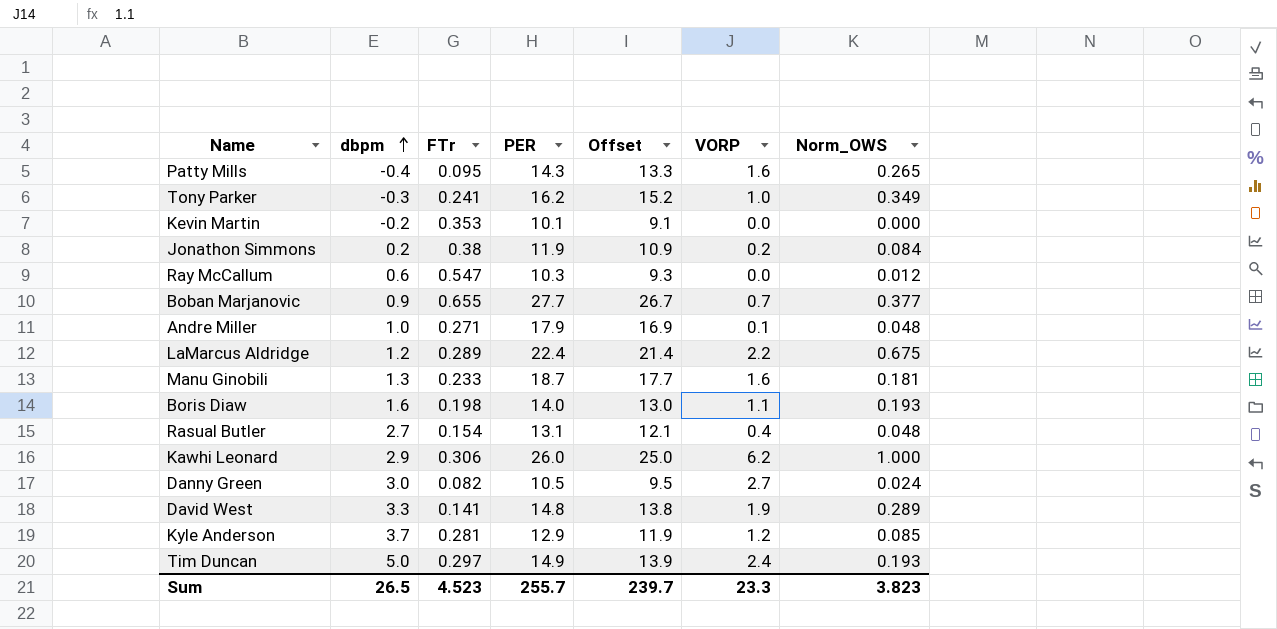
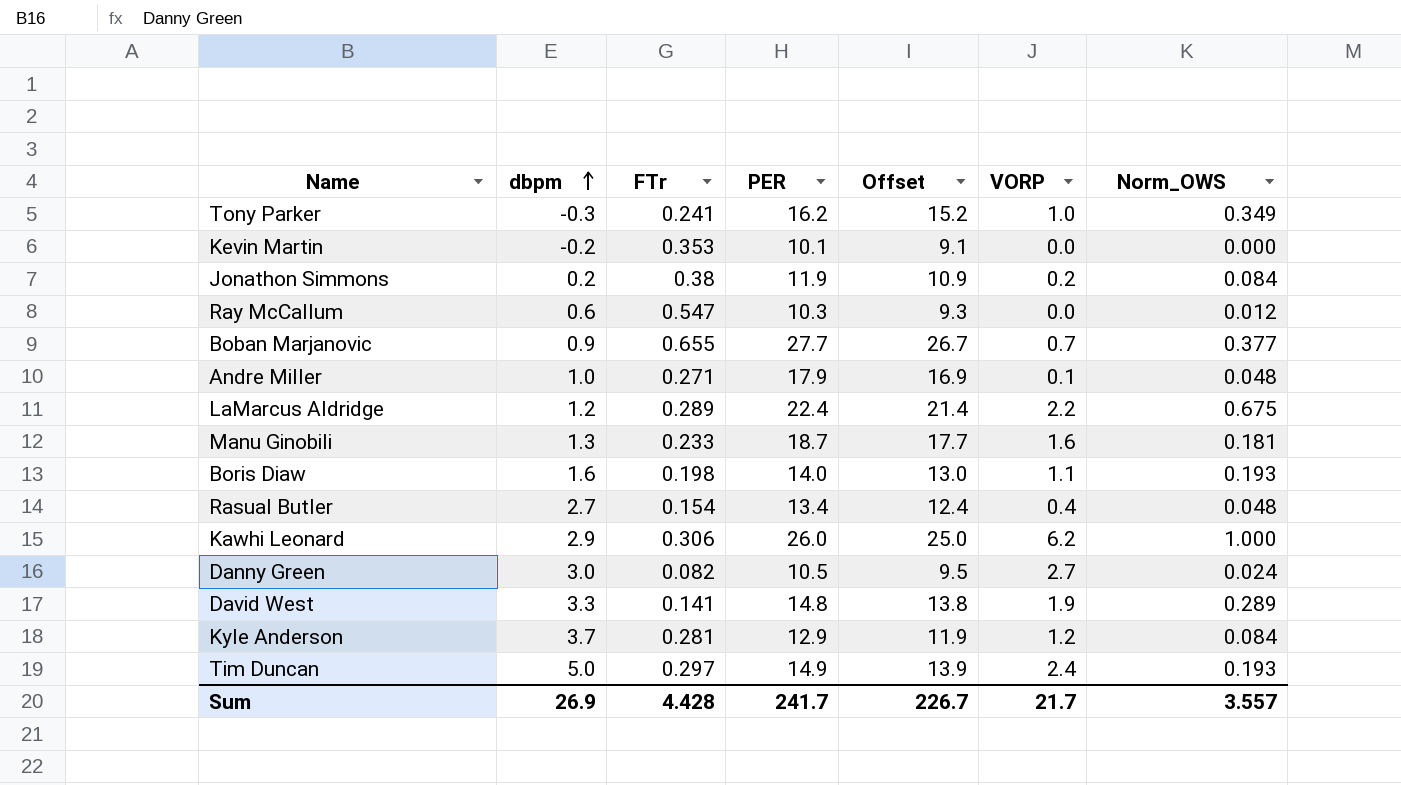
row Patty Mills: -0.4 | 0.095 | 14.3 | 13.3 | 1.6 | 0.265 -> none
Rasual Butler | PER: 13.1 -> 13.4
Rasual Butler | Offset: 12.1 -> 12.4
Kyle Anderson | Norm_OWS: 0.085 -> 0.084
Sum | dbpm: 26.5 -> 26.9
Sum | FTr: 4.523 -> 4.428
Sum | PER: 255.7 -> 241.7
Sum | Offset: 239.7 -> 226.7
Sum | VORP: 23.3 -> 21.7
Sum | Norm_OWS: 3.823 -> 3.557

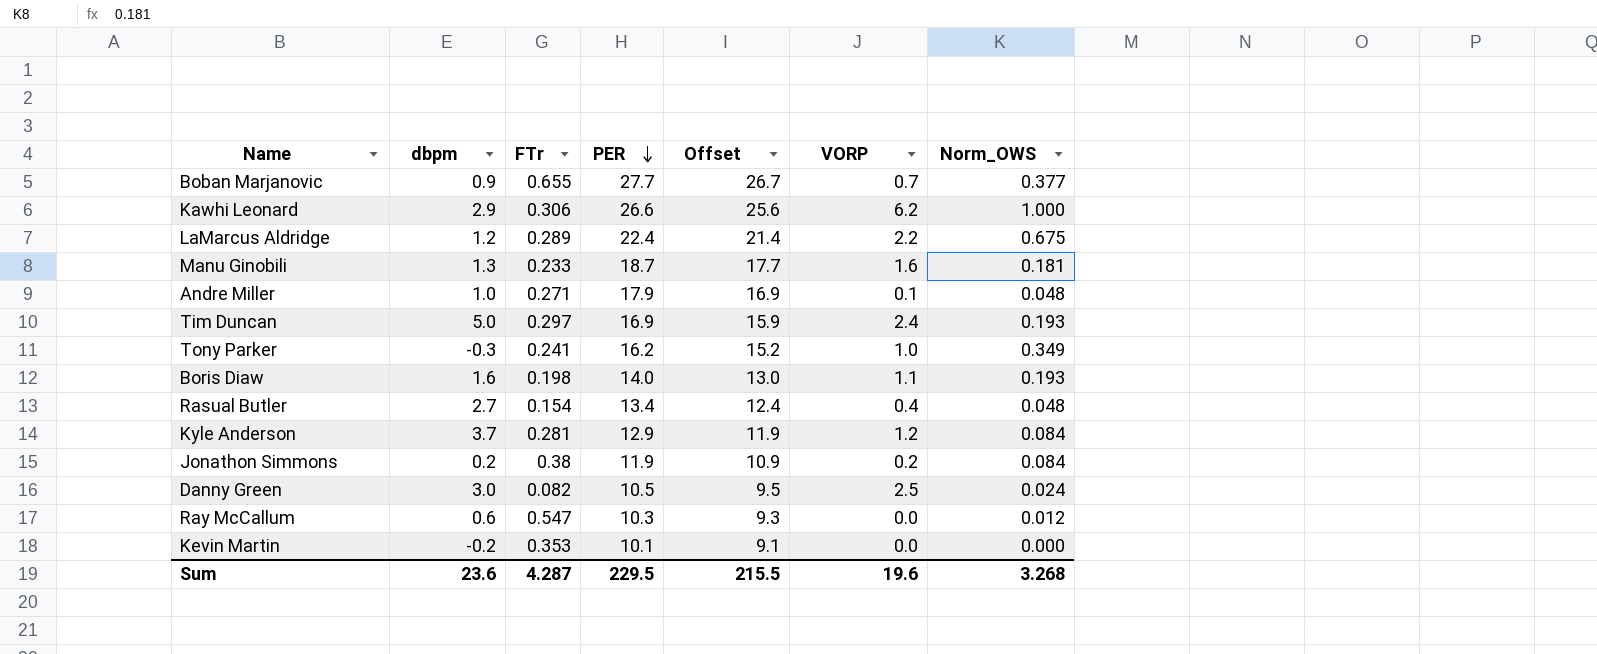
row order: dbpm ascending -> PER descending
row David West: 3.3 | 0.141 | 14.8 | 13.8 | 1.9 | 0.289 -> none
Kawhi Leonard | PER: 26.0 -> 26.6
Kawhi Leonard | Offset: 25.0 -> 25.6
Tim Duncan | PER: 14.9 -> 16.9
Tim Duncan | Offset: 13.9 -> 15.9
Danny Green | VORP: 2.7 -> 2.5
Sum | dbpm: 26.9 -> 23.6
Sum | FTr: 4.428 -> 4.287
Sum | PER: 241.7 -> 229.5
Sum | Offset: 226.7 -> 215.5
Sum | VORP: 21.7 -> 19.6
Sum | Norm_OWS: 3.557 -> 3.268

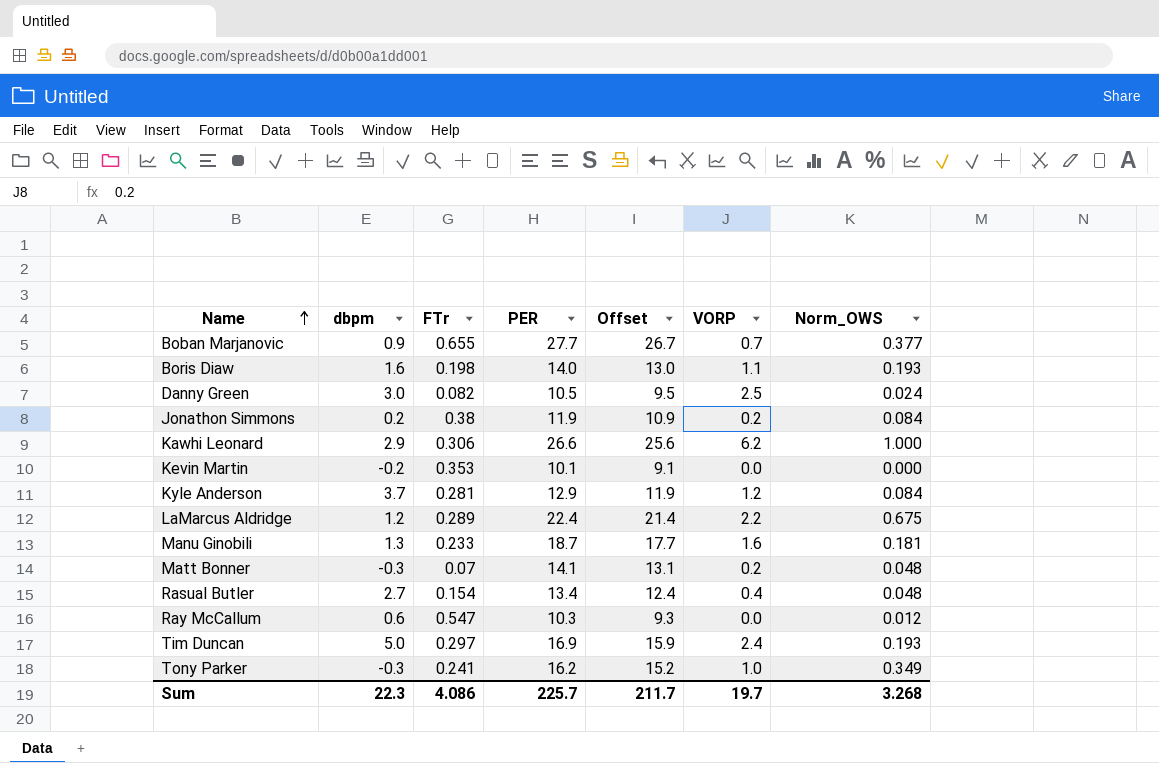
row order: PER descending -> Name ascending
row Andre Miller: 1.0 | 0.271 | 17.9 | 16.9 | 0.1 | 0.048 -> none
row Matt Bonner: none -> -0.3 | 0.07 | 14.1 | 13.1 | 0.2 | 0.048
Sum | dbpm: 23.6 -> 22.3
Sum | FTr: 4.287 -> 4.086
Sum | PER: 229.5 -> 225.7
Sum | Offset: 215.5 -> 211.7
Sum | VORP: 19.6 -> 19.7

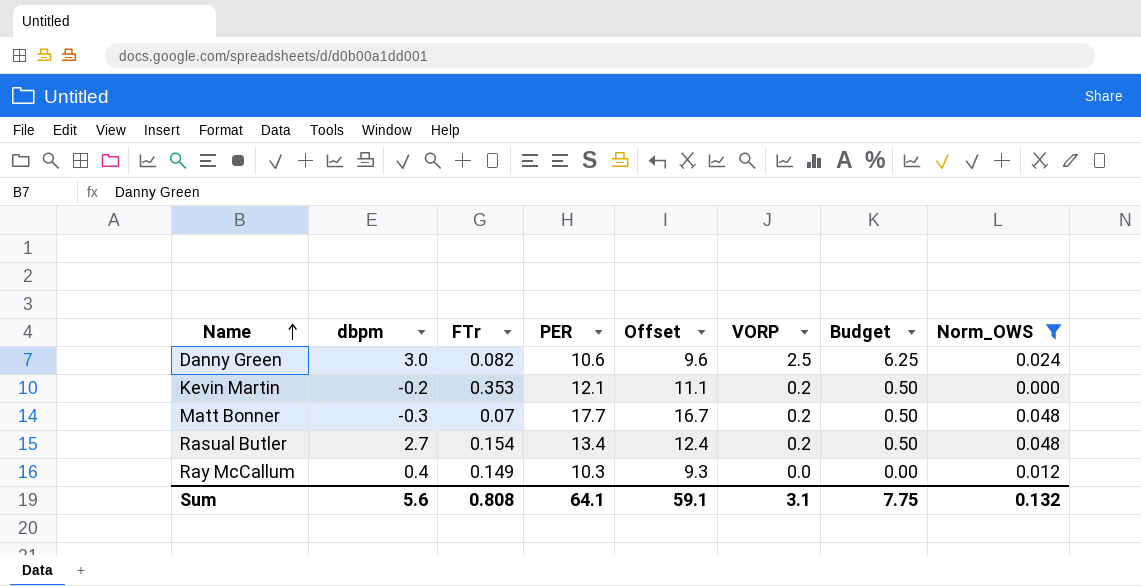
filter: none -> Norm_OWS <= 0.048
column Budget | formula: none -> [VORP] * 2.5
Danny Green | PER: 10.5 -> 10.6
Danny Green | Offset: 9.5 -> 9.6
Kevin Martin | PER: 10.1 -> 12.1
Kevin Martin | Offset: 9.1 -> 11.1
Kevin Martin | VORP: 0.0 -> 0.2
Matt Bonner | PER: 14.1 -> 17.7
Matt Bonner | Offset: 13.1 -> 16.7
Rasual Butler | VORP: 0.4 -> 0.2
Ray McCallum | dbpm: 0.6 -> 0.4
Ray McCallum | FTr: 0.547 -> 0.149
Sum | dbpm: 22.3 -> 5.6
Sum | FTr: 4.086 -> 0.808
Sum | PER: 225.7 -> 64.1
Sum | Offset: 211.7 -> 59.1
Sum | VORP: 19.7 -> 3.1
Sum | Norm_OWS: 3.268 -> 0.132

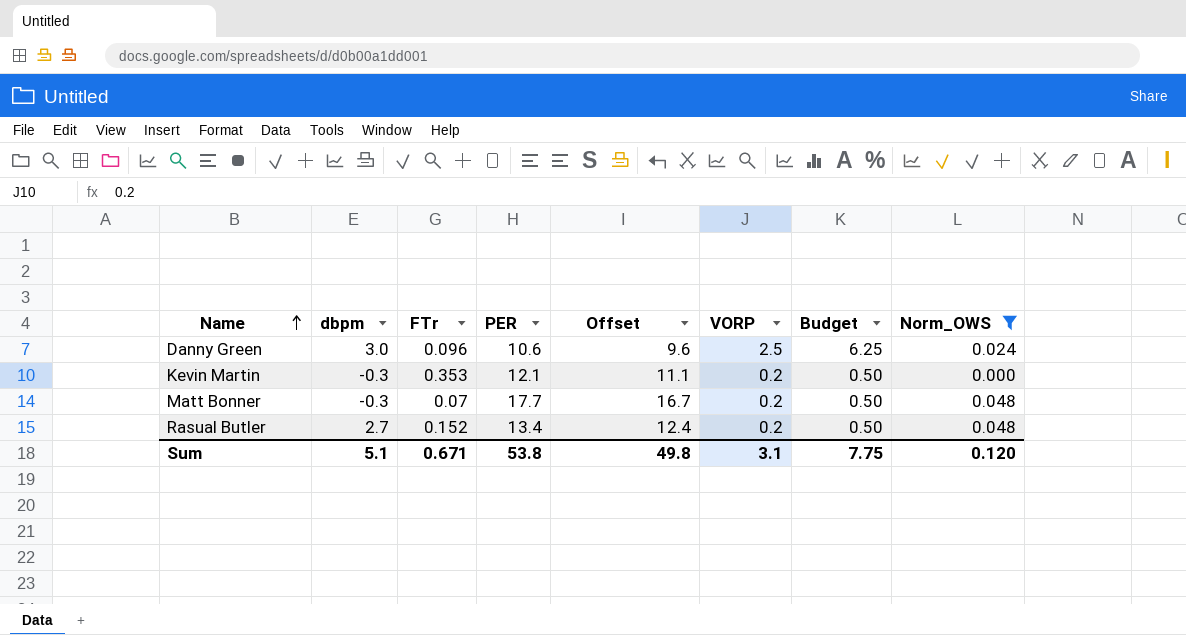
row Ray McCallum: 0.4 | 0.149 | 10.3 | 9.3 | 0.0 | 0.00 | 0.012 -> none
Danny Green | FTr: 0.082 -> 0.096
Kevin Martin | dbpm: -0.2 -> -0.3
Rasual Butler | FTr: 0.154 -> 0.152
Sum | dbpm: 5.6 -> 5.1
Sum | FTr: 0.808 -> 0.671
Sum | PER: 64.1 -> 53.8
Sum | Offset: 59.1 -> 49.8
Sum | Norm_OWS: 0.132 -> 0.120

